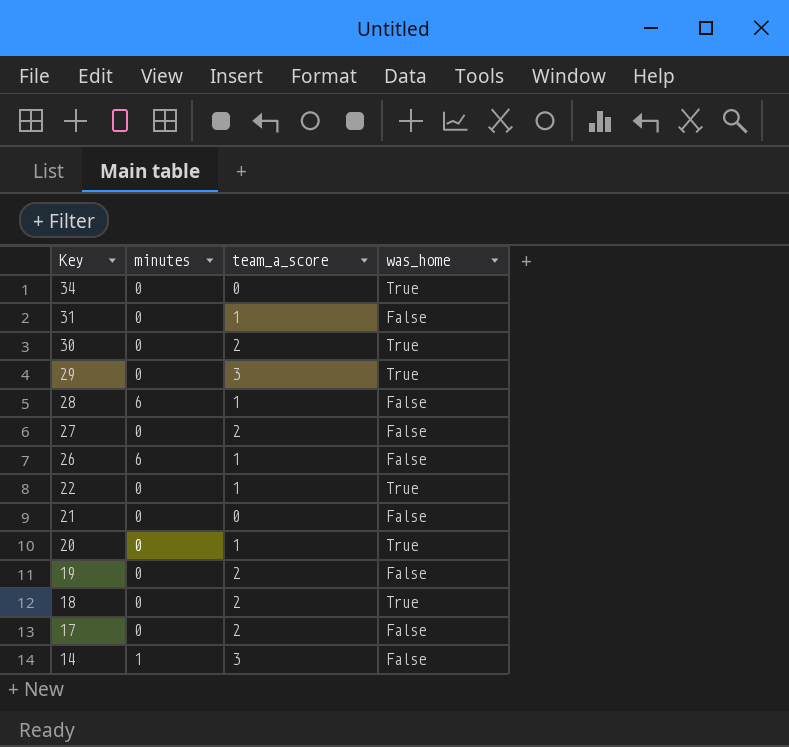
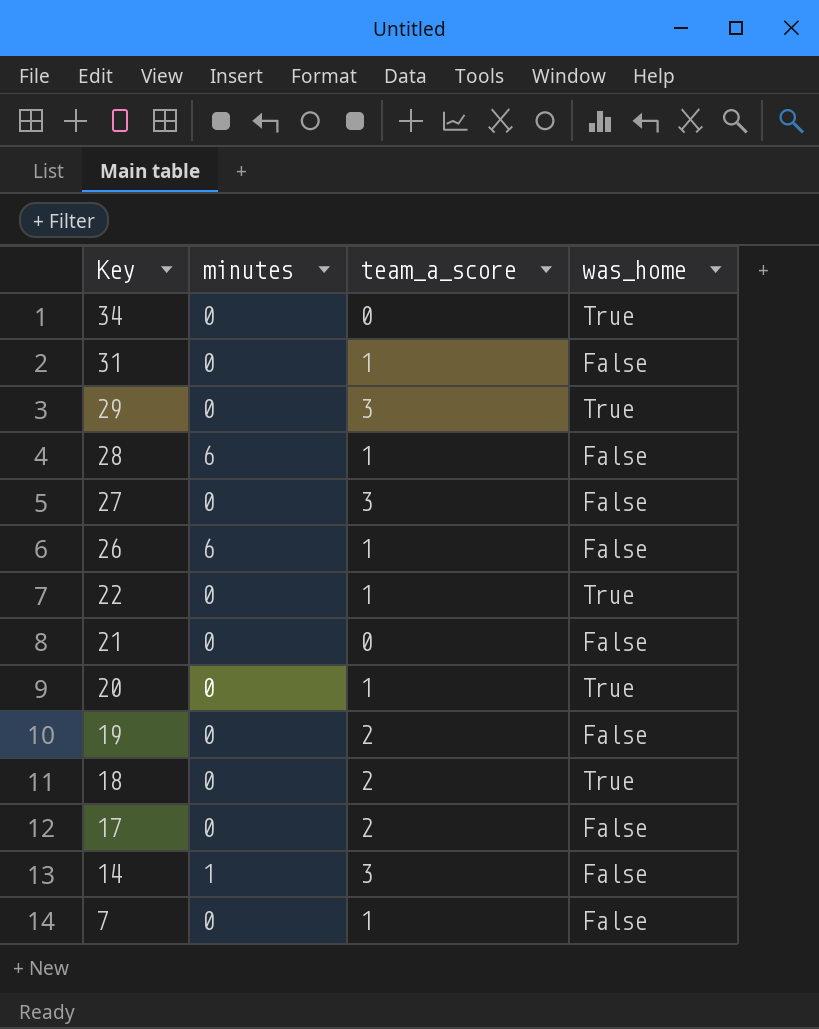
row 30: 0 | 2 | True -> none
27 | team_a_score: 2 -> 3
row 7: none -> 0 | 1 | False

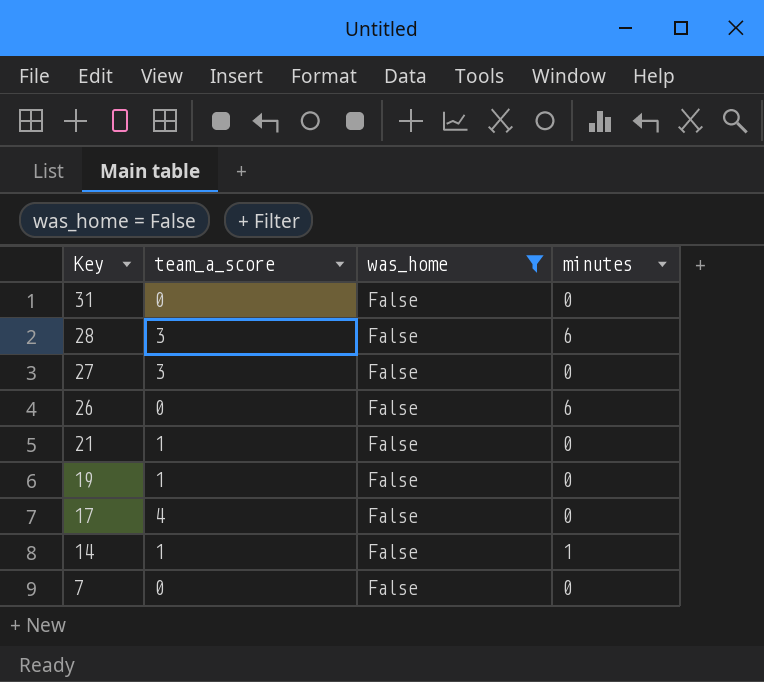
filter: none -> was_home = False
column minutes | position: 2 -> 4
31 | team_a_score: 1 -> 0
28 | team_a_score: 1 -> 3
26 | team_a_score: 1 -> 0
21 | team_a_score: 0 -> 1
19 | team_a_score: 2 -> 1
17 | team_a_score: 2 -> 4
14 | team_a_score: 3 -> 1
7 | team_a_score: 1 -> 0

